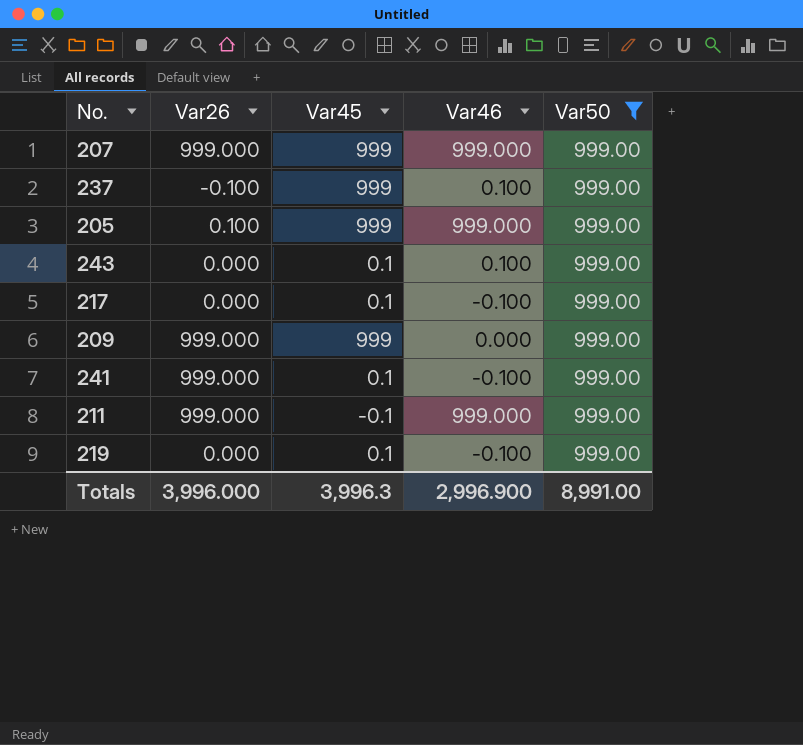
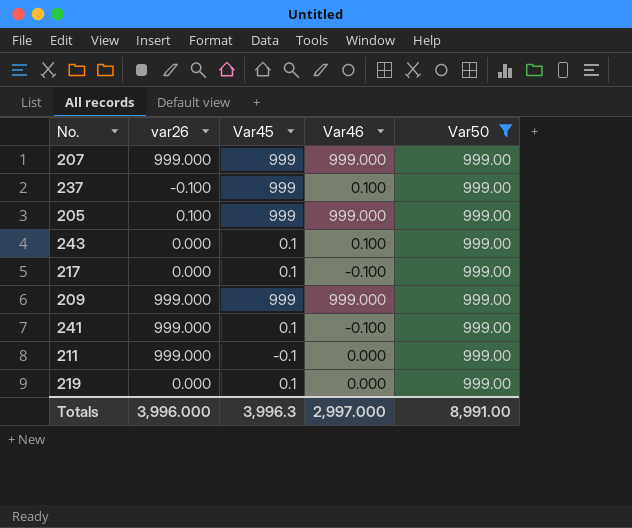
column name: Var26 -> var26
209 | Var46: 0.000 -> 999.000
211 | Var46: 999.000 -> 0.000
219 | Var46: -0.100 -> 0.000
Totals | Var46: 2,996.900 -> 2,997.000

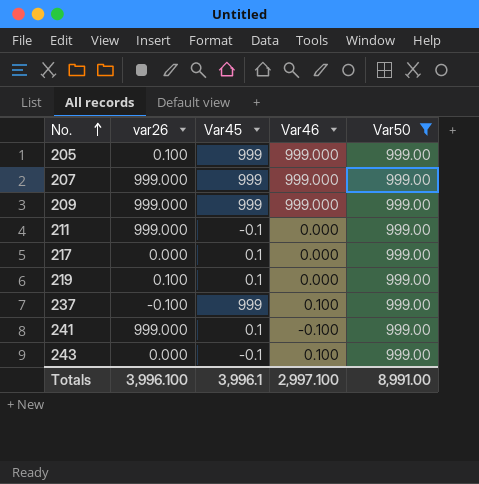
row order: none -> No. ascending
217 | Var46: -0.100 -> 0.000
219 | var26: 0.000 -> 0.100
243 | Var45: 0.1 -> -0.1
Totals | var26: 3,996.000 -> 3,996.100
Totals | Var45: 3,996.3 -> 3,996.1
Totals | Var46: 2,997.000 -> 2,997.100

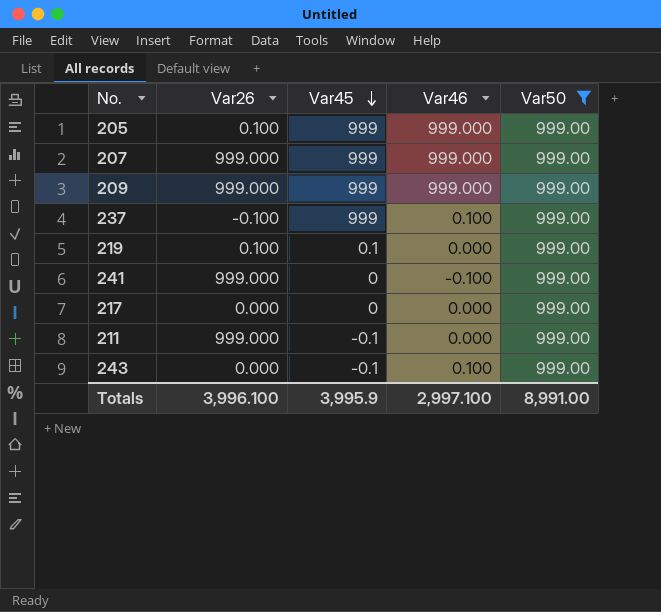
row order: No. ascending -> Var45 descending
column name: var26 -> Var26
241 | Var45: 0.1 -> 0
217 | Var45: 0.1 -> 0
Totals | Var45: 3,996.1 -> 3,995.9

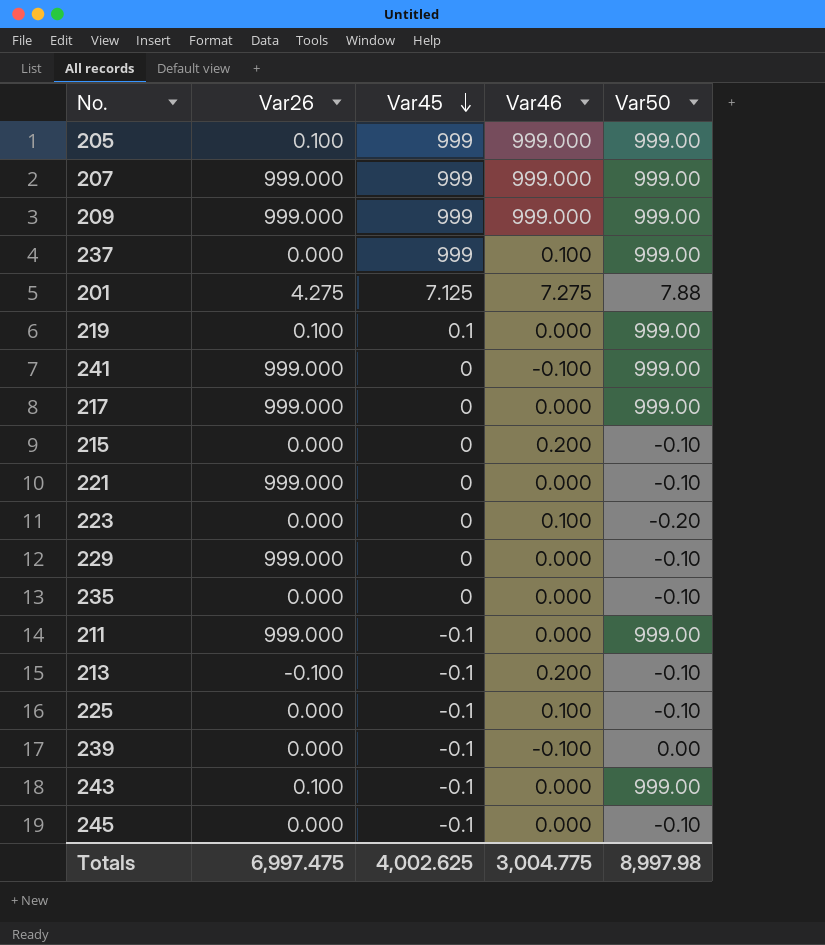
filter: Var50 = 999.00 -> none
237 | Var26: -0.100 -> 0.000
217 | Var26: 0.000 -> 999.000
243 | Var26: 0.000 -> 0.100
243 | Var46: 0.100 -> 0.000
Totals | Var26: 3,996.100 -> 6,997.475
Totals | Var45: 3,995.9 -> 4,002.625
Totals | Var46: 2,997.100 -> 3,004.775
Totals | Var50: 8,991.00 -> 8,997.98

